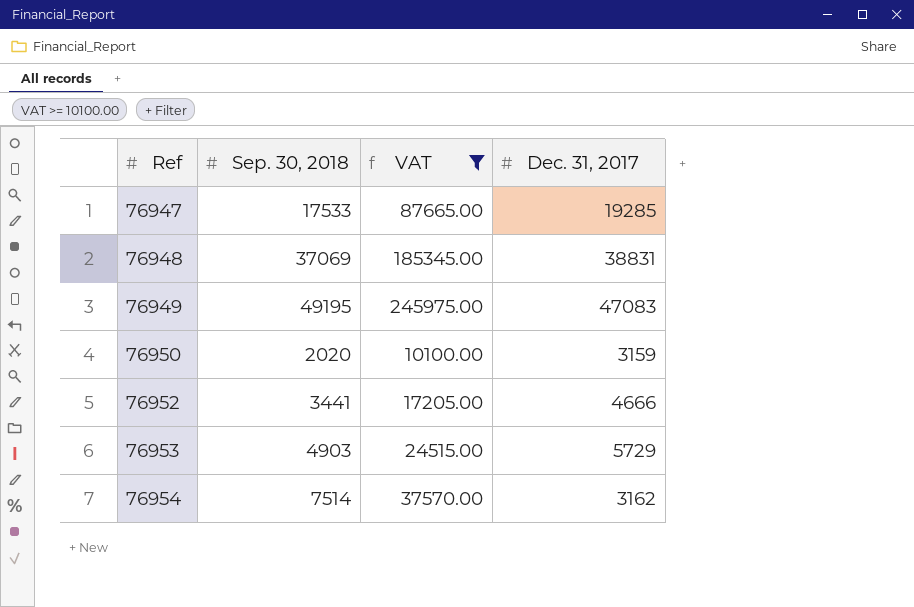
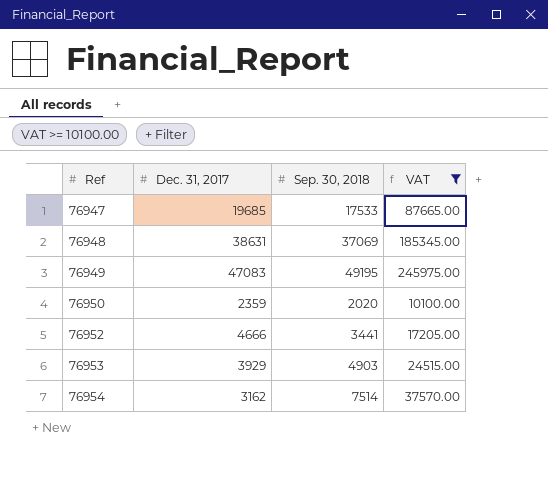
column Dec. 31, 2017 | position: 4 -> 2
76947 | Dec. 31, 2017: 19285 -> 19685
76948 | Dec. 31, 2017: 38831 -> 38631
76950 | Dec. 31, 2017: 3159 -> 2359
76953 | Dec. 31, 2017: 5729 -> 3929

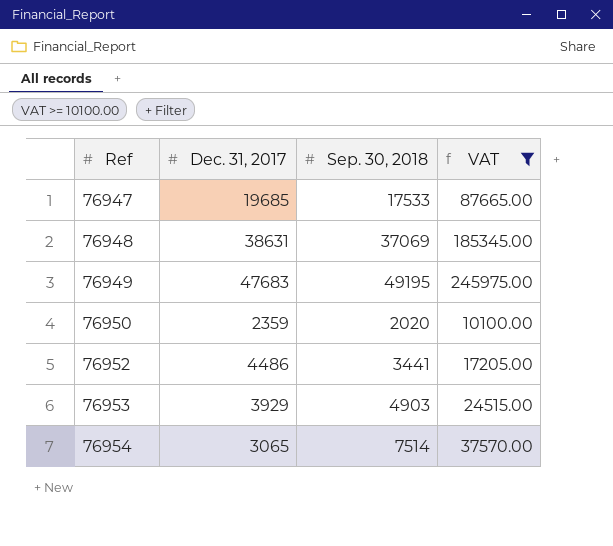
76949 | Dec. 31, 2017: 47083 -> 47683
76952 | Dec. 31, 2017: 4666 -> 4486
76954 | Dec. 31, 2017: 3162 -> 3065

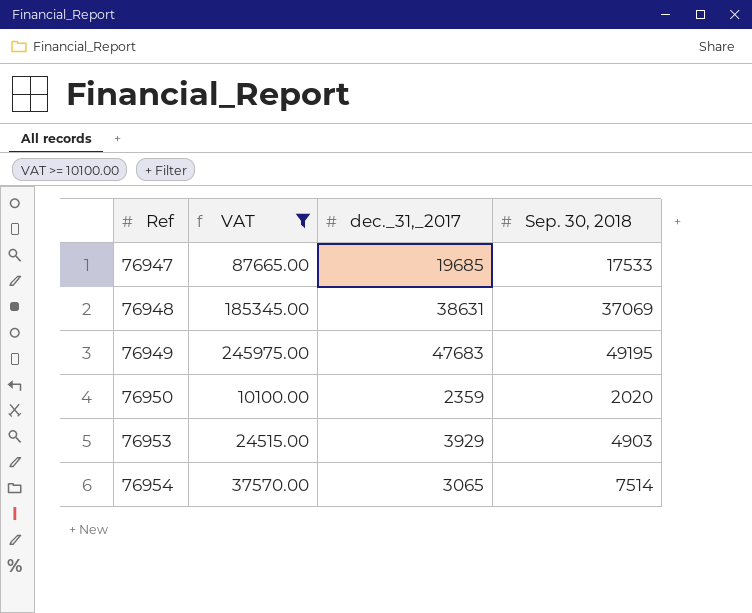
column VAT | position: 4 -> 2
column name: Dec. 31, 2017 -> dec._31,_2017
row 76952: 4486 | 3441 | 17205.00 -> none

